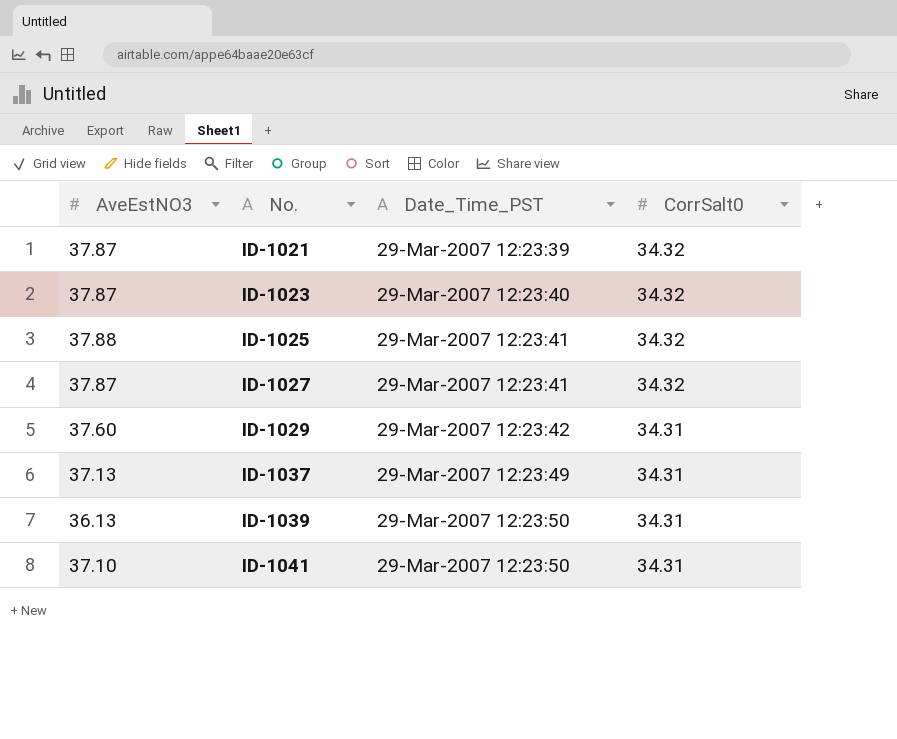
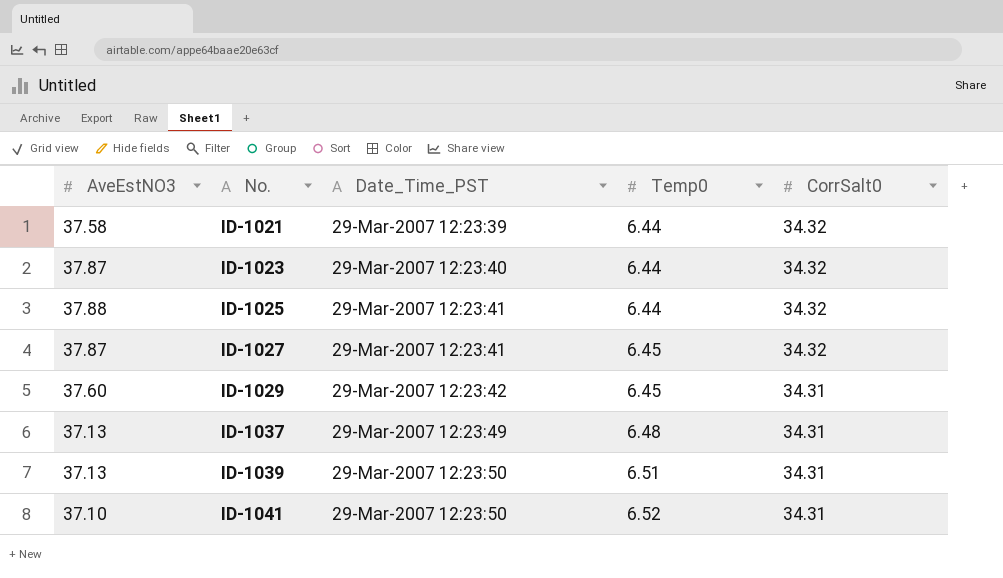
column Temp0 | position: none -> 4
ID-1021 | AveEstNO3: 37.87 -> 37.58
ID-1039 | AveEstNO3: 36.13 -> 37.13

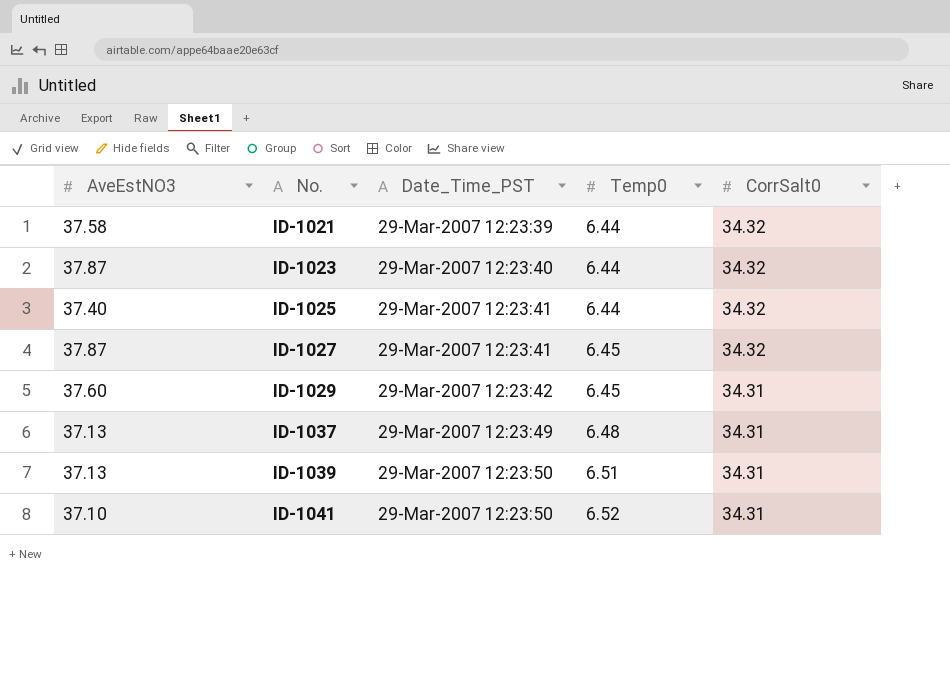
ID-1025 | AveEstNO3: 37.88 -> 37.40

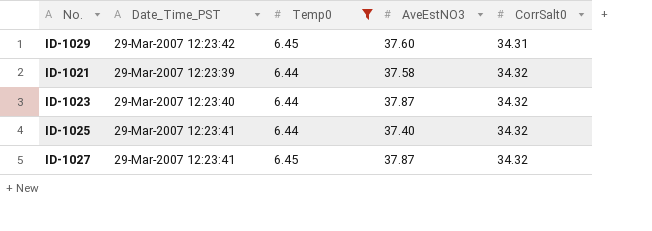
filter: none -> Temp0 <= 6.45
row order: No. ascending -> CorrSalt0 ascending
column AveEstNO3 | position: 1 -> 4

